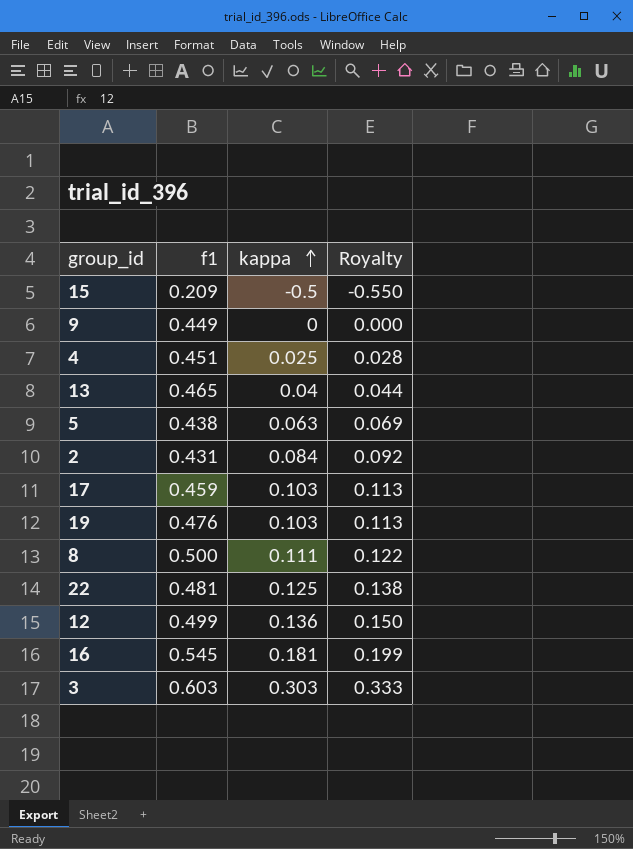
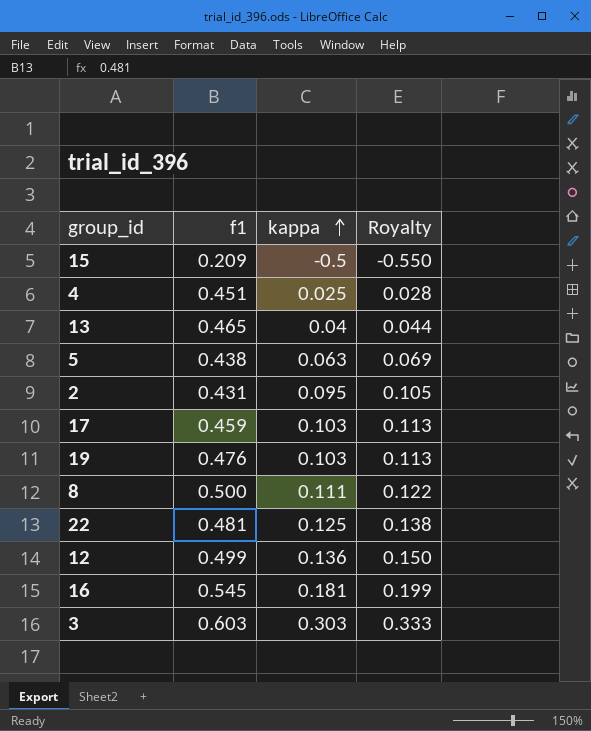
row 9: 0.449 | 0 | 0.000 -> none
2 | kappa: 0.084 -> 0.095
2 | Royalty: 0.092 -> 0.105

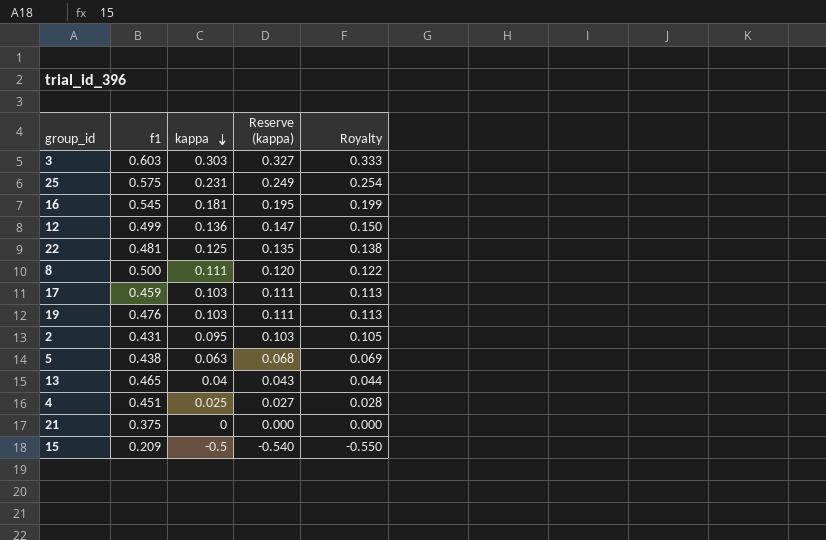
row order: kappa ascending -> kappa descending
column Reserve (kappa) | formula: none -> [kappa] * 1.08
row 25: none -> 0.575 | 0.231 | 0.249 | 0.254
row 21: none -> 0.375 | 0 | 0.000 | 0.000

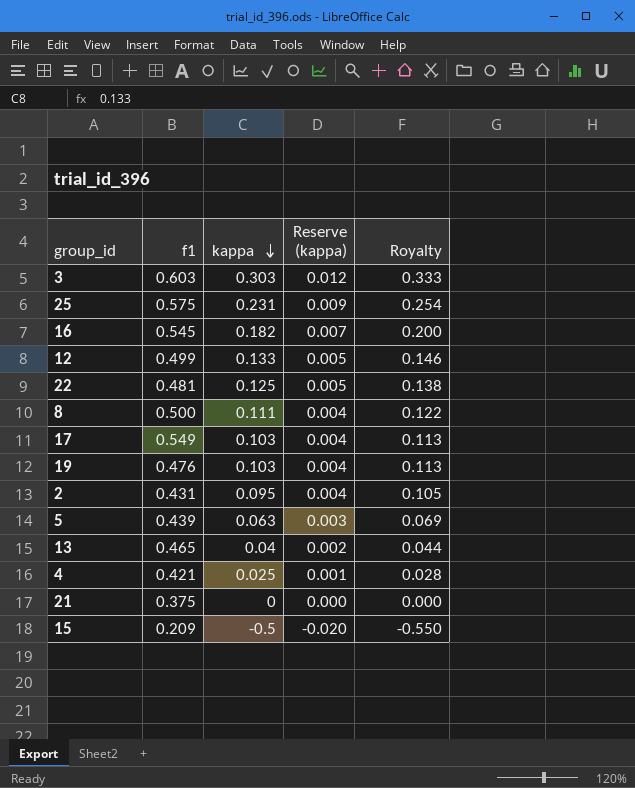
column Reserve (kappa) | formula: [kappa] * 1.08 -> [kappa] * 0.04
16 | kappa: 0.181 -> 0.182
16 | Royalty: 0.199 -> 0.200
12 | kappa: 0.136 -> 0.133
12 | Royalty: 0.150 -> 0.146
17 | f1: 0.459 -> 0.549
5 | f1: 0.438 -> 0.439
4 | f1: 0.451 -> 0.421

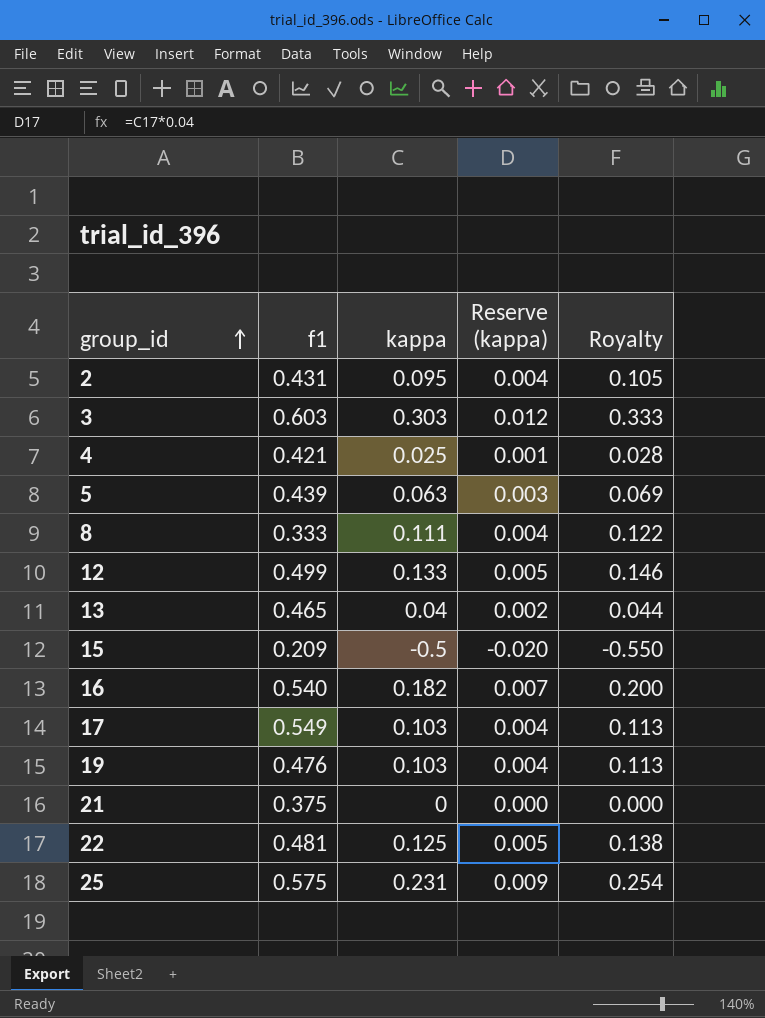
row order: kappa descending -> group_id ascending
8 | f1: 0.500 -> 0.333
16 | f1: 0.545 -> 0.540

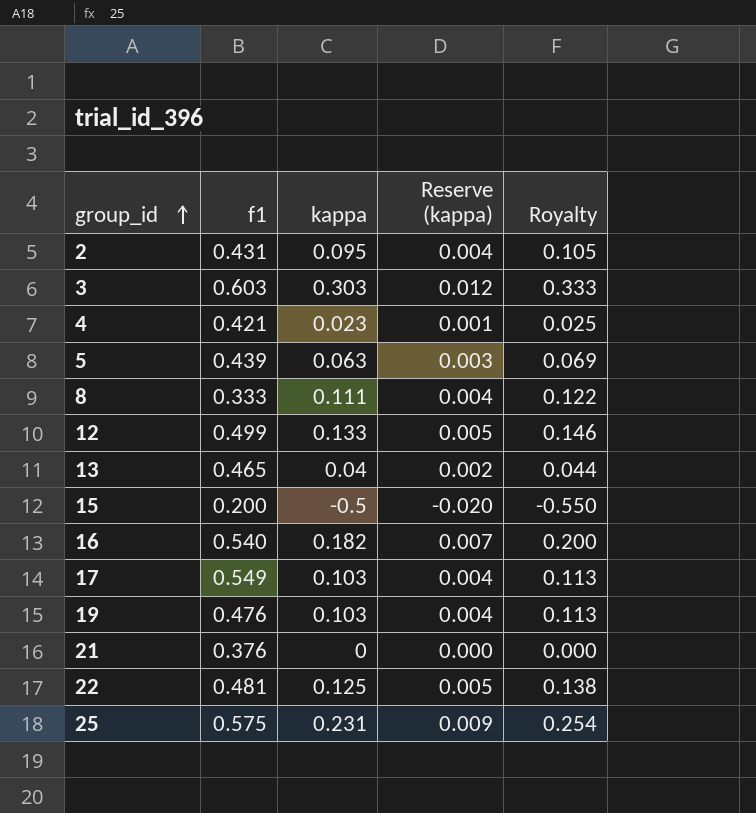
4 | kappa: 0.025 -> 0.023
4 | Royalty: 0.028 -> 0.025
15 | f1: 0.209 -> 0.200
21 | f1: 0.375 -> 0.376

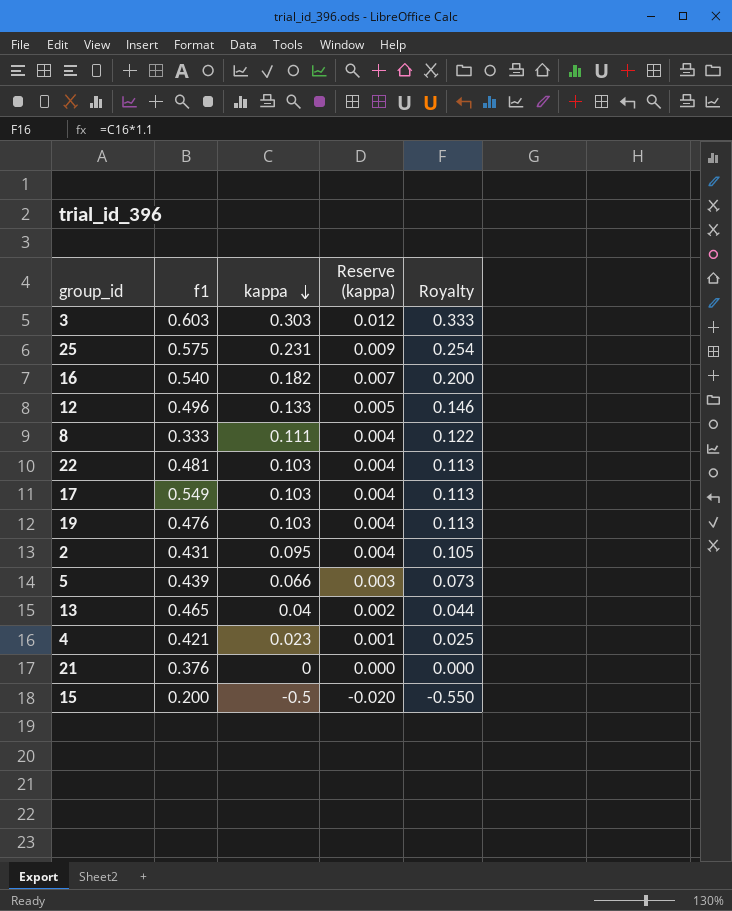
row order: group_id ascending -> kappa descending
12 | f1: 0.499 -> 0.496
22 | kappa: 0.125 -> 0.103
22 | Reserve (kappa): 0.005 -> 0.004
22 | Royalty: 0.138 -> 0.113
5 | kappa: 0.063 -> 0.066
5 | Royalty: 0.069 -> 0.073

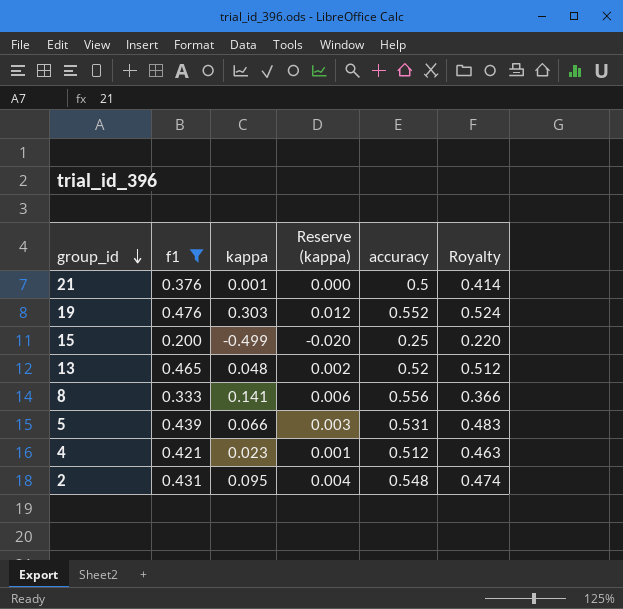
filter: none -> f1 <= 0.476
row order: kappa descending -> group_id descending
column accuracy | position: none -> 5
column Royalty | formula: [kappa] * 1.1 -> [f1] * 1.1
21 | kappa: 0 -> 0.001
19 | kappa: 0.103 -> 0.303
19 | Reserve (kappa): 0.004 -> 0.012
15 | kappa: -0.5 -> -0.499
13 | kappa: 0.04 -> 0.048
8 | kappa: 0.111 -> 0.141
8 | Reserve (kappa): 0.004 -> 0.006

